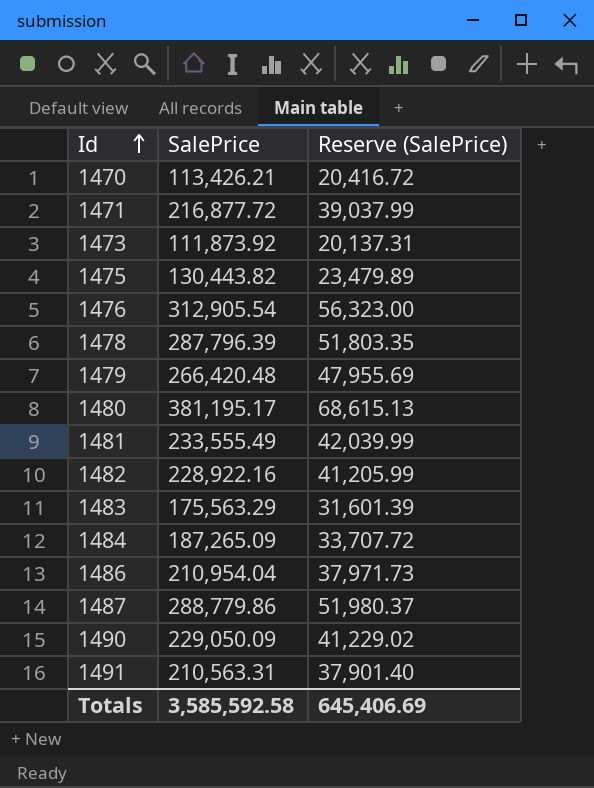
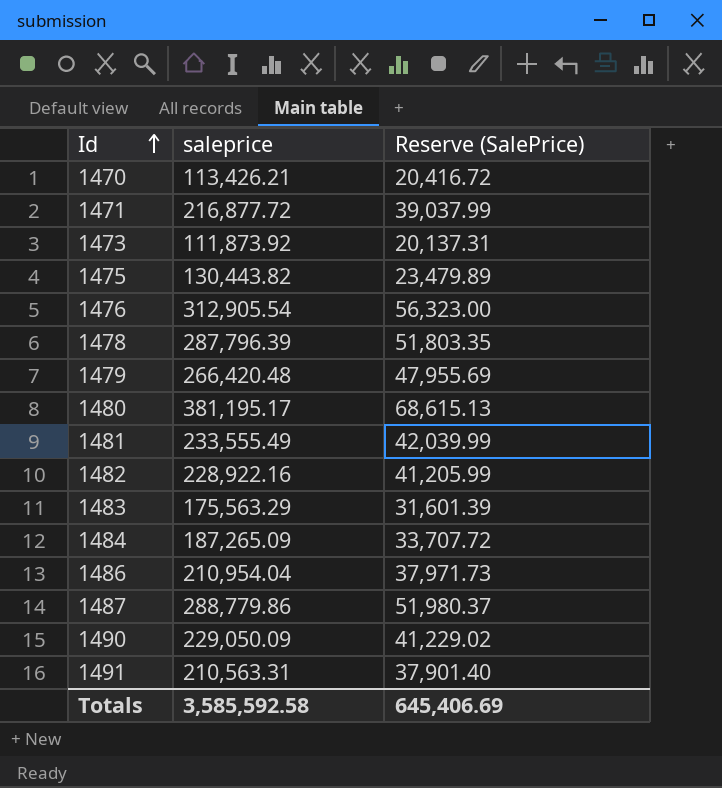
column name: SalePrice -> saleprice

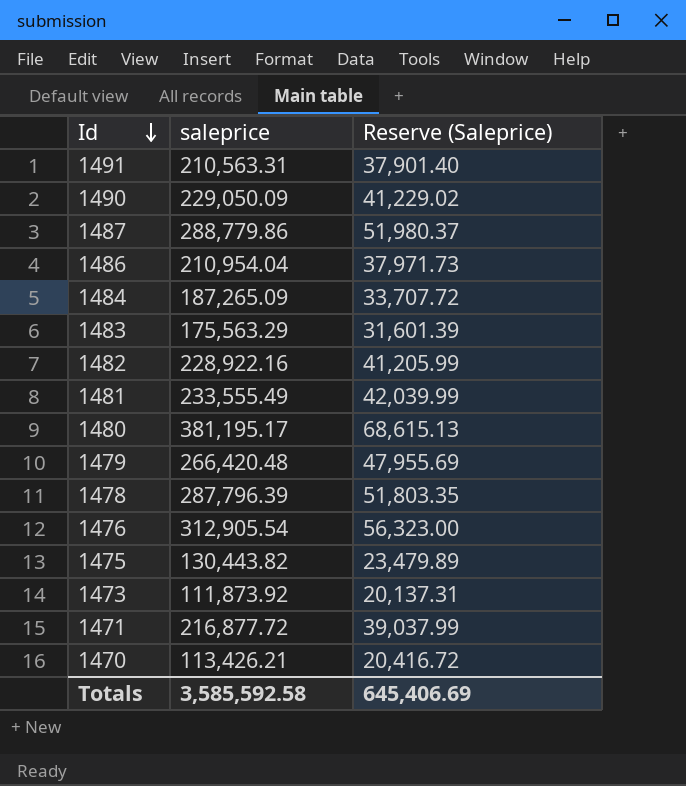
row order: Id ascending -> Id descending
column name: Reserve (SalePrice) -> Reserve (Saleprice)

